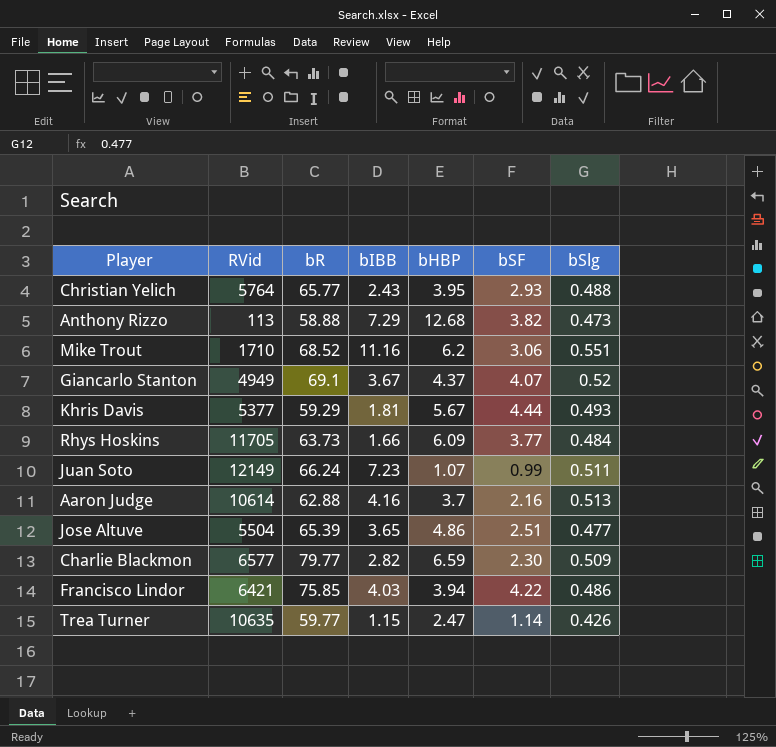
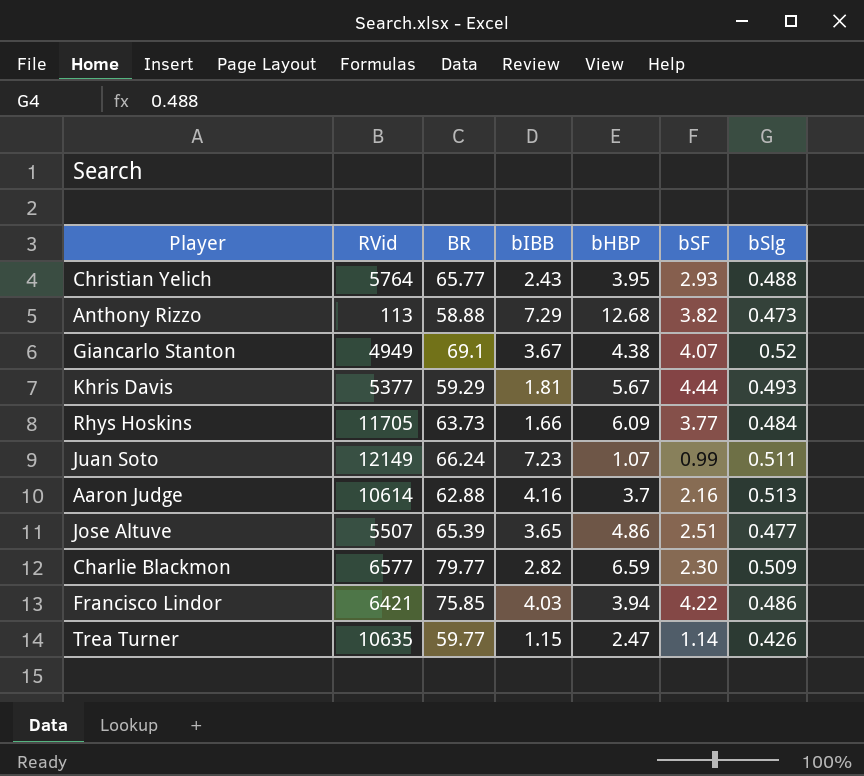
column name: bR -> BR
row Mike Trout: 1710 | 68.52 | 11.16 | 6.2 | 3.06 | 0.551 -> none
Giancarlo Stanton | bHBP: 4.37 -> 4.38
Jose Altuve | RVid: 5504 -> 5507

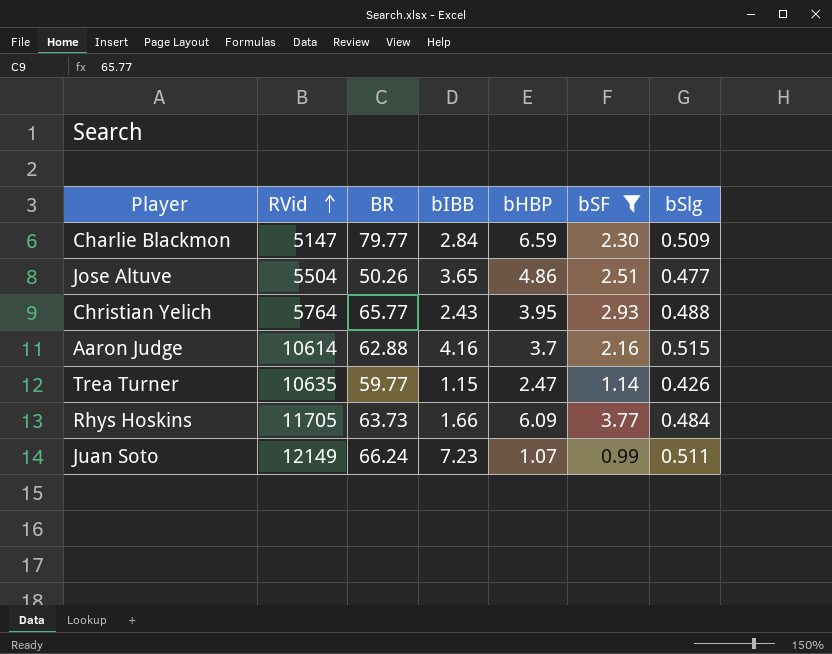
filter: none -> bSF <= 3.77
row order: none -> RVid ascending
Charlie Blackmon | RVid: 6577 -> 5147
Charlie Blackmon | bIBB: 2.82 -> 2.84
Jose Altuve | RVid: 5507 -> 5504
Jose Altuve | BR: 65.39 -> 50.26
Aaron Judge | bSlg: 0.513 -> 0.515

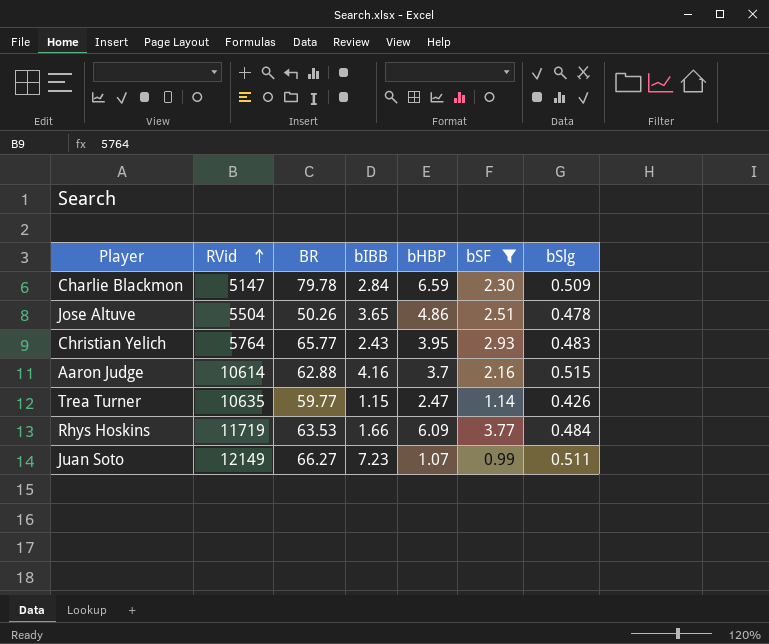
Charlie Blackmon | BR: 79.77 -> 79.78
Jose Altuve | bSlg: 0.477 -> 0.478
Christian Yelich | bSlg: 0.488 -> 0.483
Rhys Hoskins | RVid: 11705 -> 11719
Rhys Hoskins | BR: 63.73 -> 63.53
Juan Soto | BR: 66.24 -> 66.27

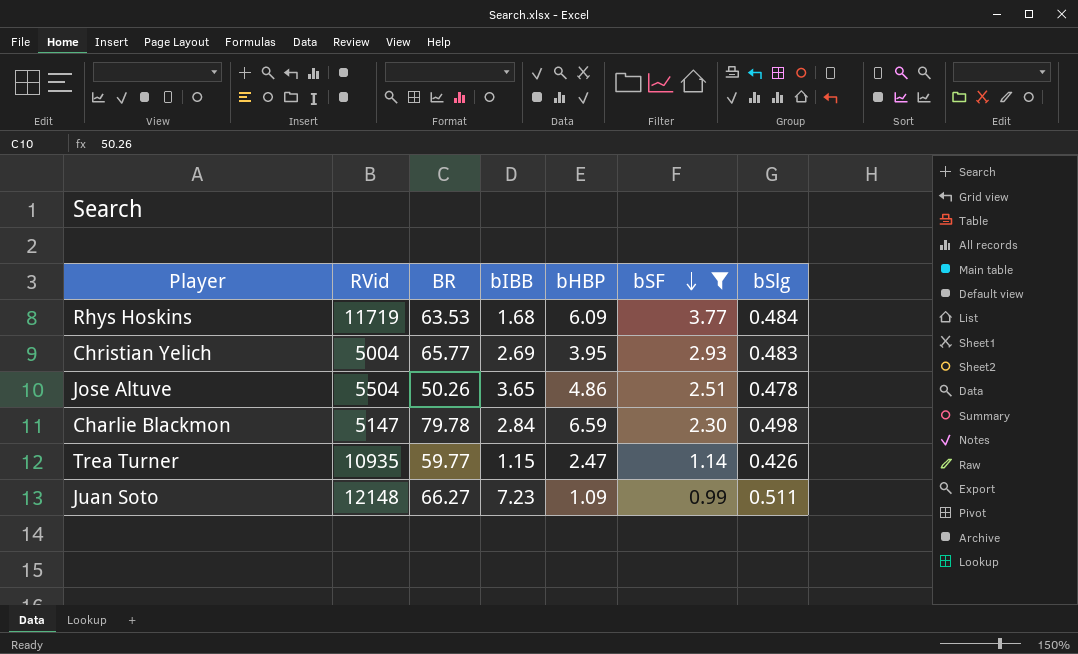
row order: RVid ascending -> bSF descending
row Aaron Judge: 10614 | 62.88 | 4.16 | 3.7 | 2.16 | 0.515 -> none
Rhys Hoskins | bIBB: 1.66 -> 1.68
Christian Yelich | RVid: 5764 -> 5004
Christian Yelich | bIBB: 2.43 -> 2.69
Charlie Blackmon | bSlg: 0.509 -> 0.498
Trea Turner | RVid: 10635 -> 10935
Juan Soto | RVid: 12149 -> 12148
Juan Soto | bHBP: 1.07 -> 1.09

